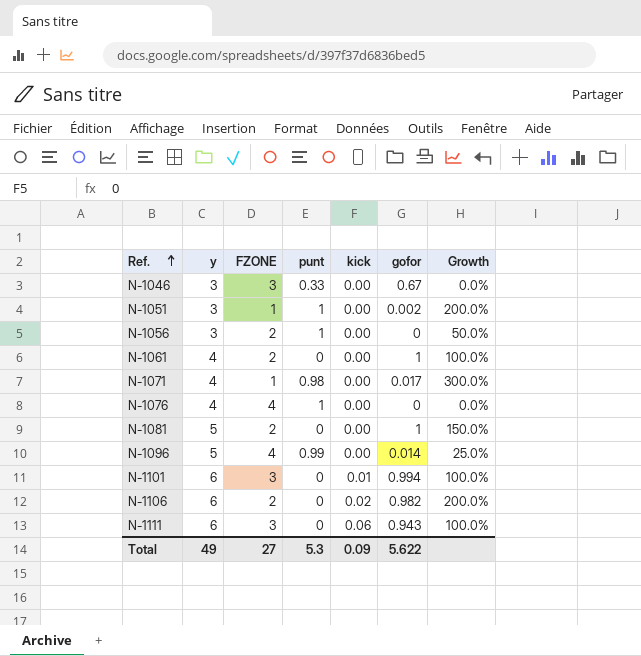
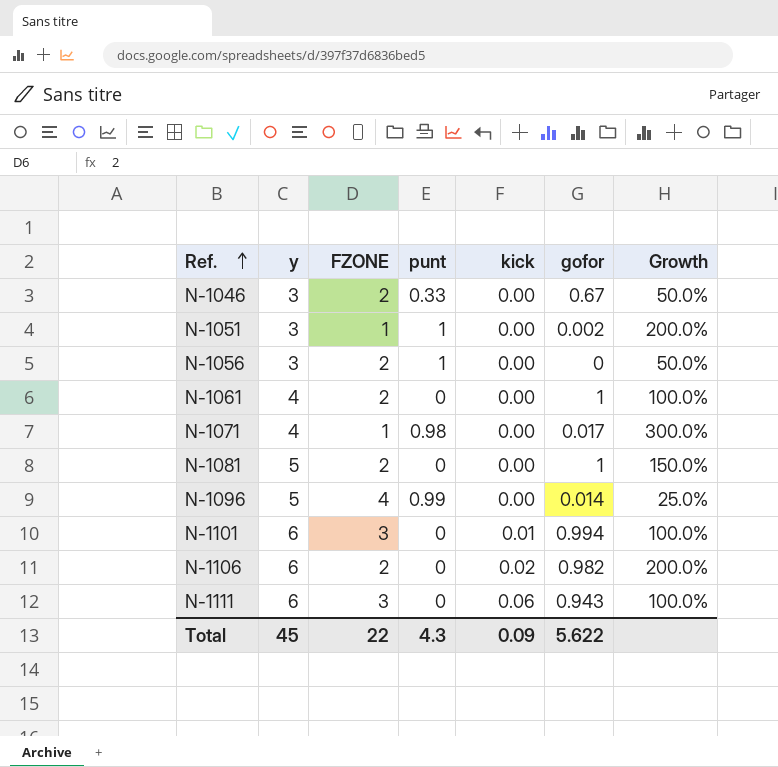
row N-1076: 4 | 4 | 1 | 0.00 | 0 | 0.0% -> none
N-1046 | FZONE: 3 -> 2
N-1046 | Growth: 0.0% -> 50.0%
Total | y: 49 -> 45
Total | FZONE: 27 -> 22
Total | punt: 5.3 -> 4.3

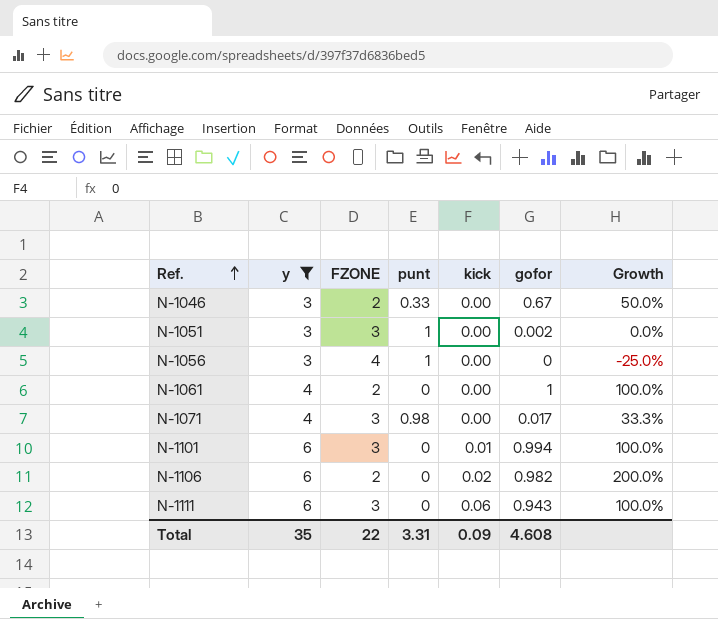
filter: none -> y != 5
N-1051 | FZONE: 1 -> 3
N-1051 | Growth: 200.0% -> 0.0%
N-1056 | FZONE: 2 -> 4
N-1056 | Growth: 50.0% -> -25.0%
N-1071 | FZONE: 1 -> 3
N-1071 | Growth: 300.0% -> 33.3%
Total | y: 45 -> 35
Total | punt: 4.3 -> 3.31
Total | gofor: 5.622 -> 4.608

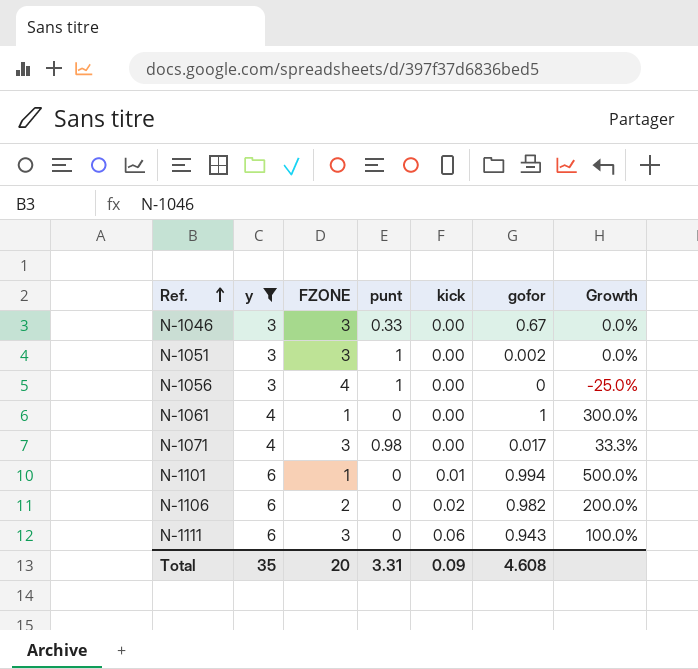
N-1046 | FZONE: 2 -> 3
N-1046 | Growth: 50.0% -> 0.0%
N-1061 | FZONE: 2 -> 1
N-1061 | Growth: 100.0% -> 300.0%
N-1101 | FZONE: 3 -> 1
N-1101 | Growth: 100.0% -> 500.0%
Total | FZONE: 22 -> 20

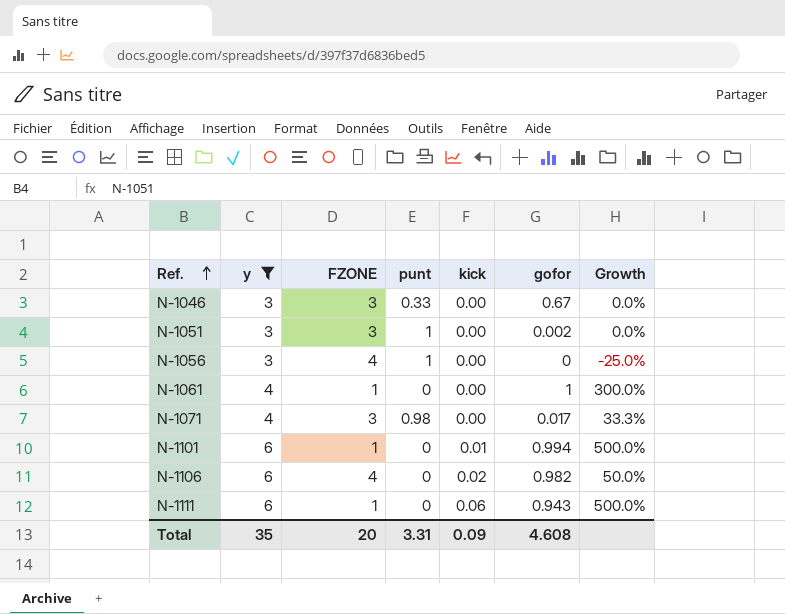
N-1106 | FZONE: 2 -> 4
N-1106 | Growth: 200.0% -> 50.0%
N-1111 | FZONE: 3 -> 1
N-1111 | Growth: 100.0% -> 500.0%

